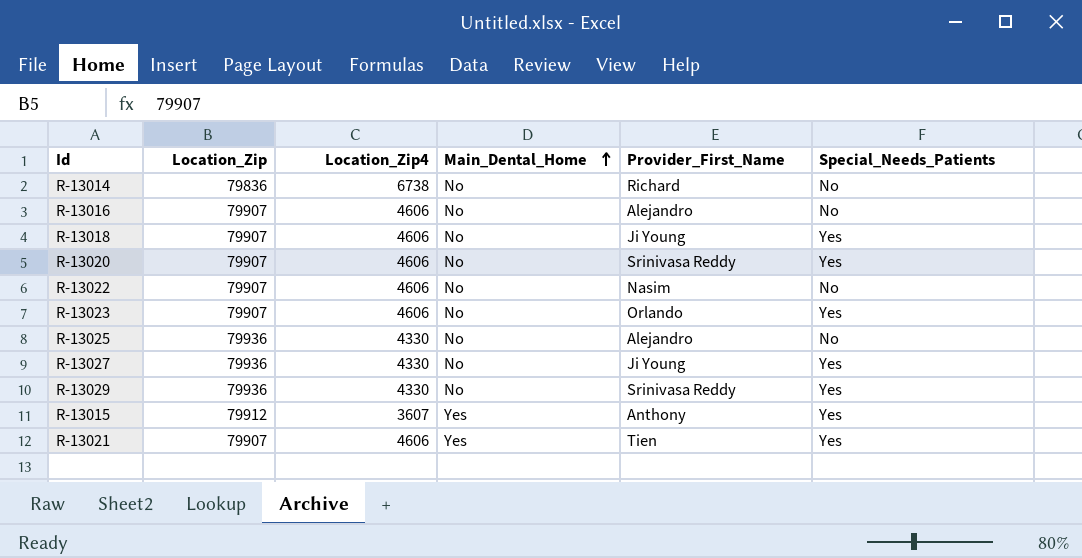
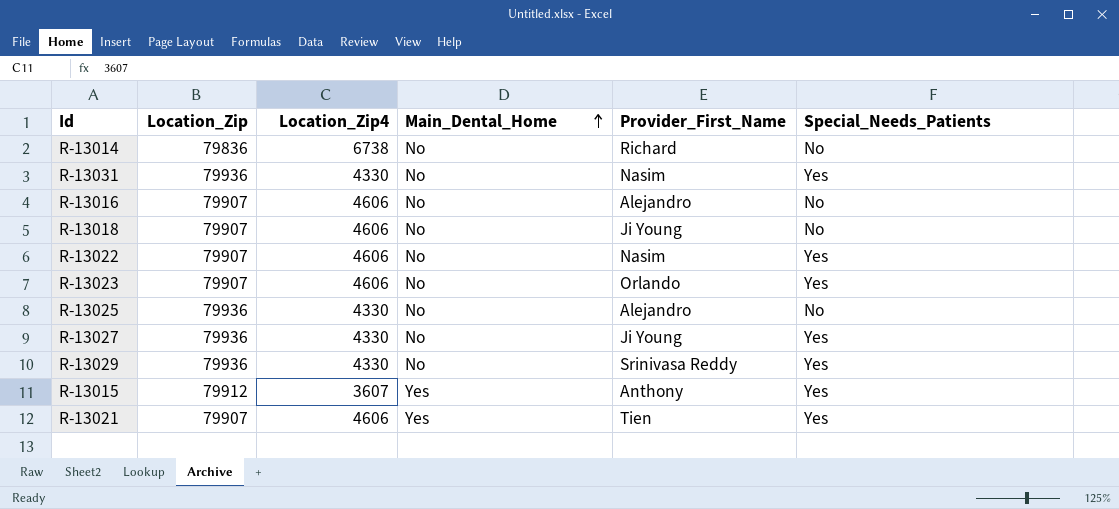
row R-13020: 79907 | 4606 | No | Srinivasa Reddy | Yes -> none
row R-13031: none -> 79936 | 4330 | No | Nasim | Yes
R-13018 | Special_Needs_Patients: Yes -> No
R-13022 | Special_Needs_Patients: No -> Yes

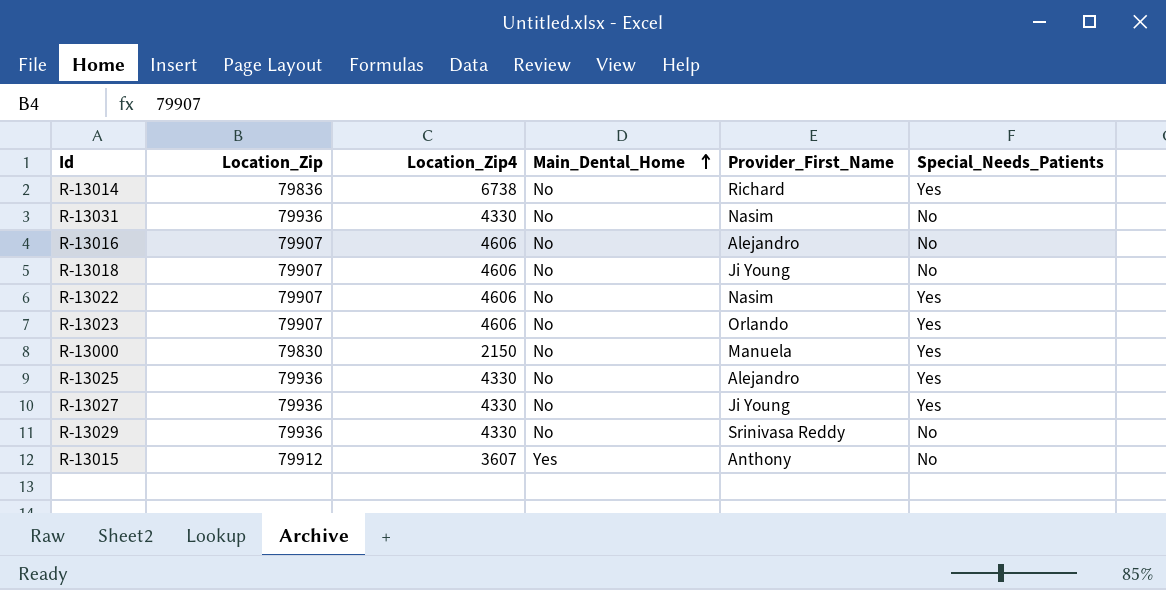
row R-13021: 79907 | 4606 | Yes | Tien | Yes -> none
R-13014 | Special_Needs_Patients: No -> Yes
R-13031 | Special_Needs_Patients: Yes -> No
row R-13000: none -> 79830 | 2150 | No | Manuela | Yes
R-13025 | Special_Needs_Patients: No -> Yes
R-13029 | Special_Needs_Patients: Yes -> No
R-13015 | Special_Needs_Patients: Yes -> No

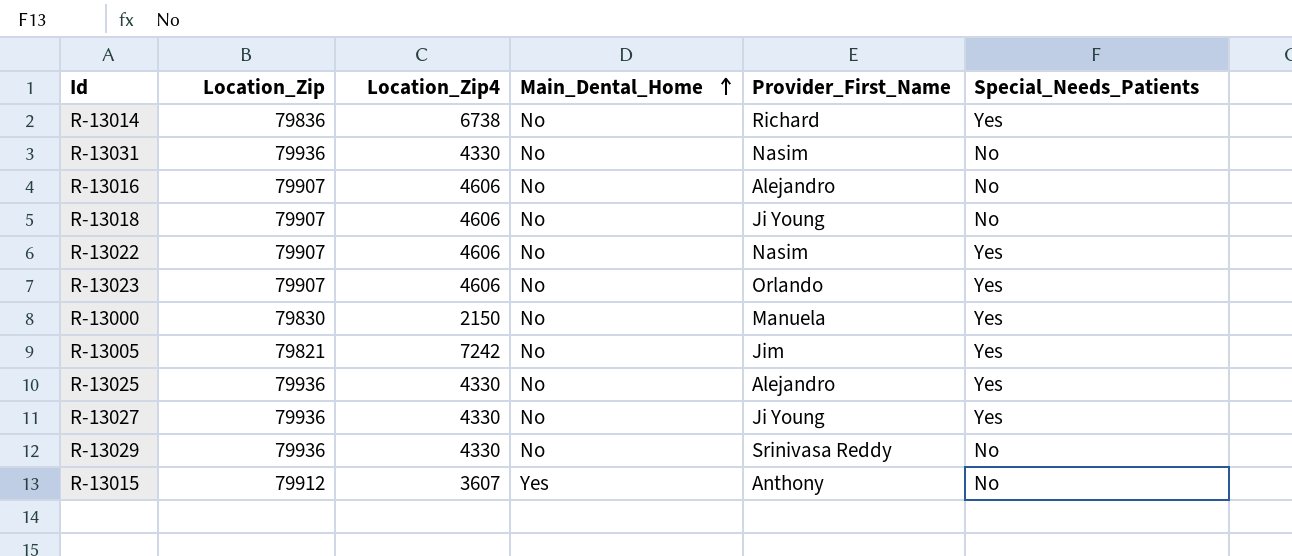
row R-13005: none -> 79821 | 7242 | No | Jim | Yes

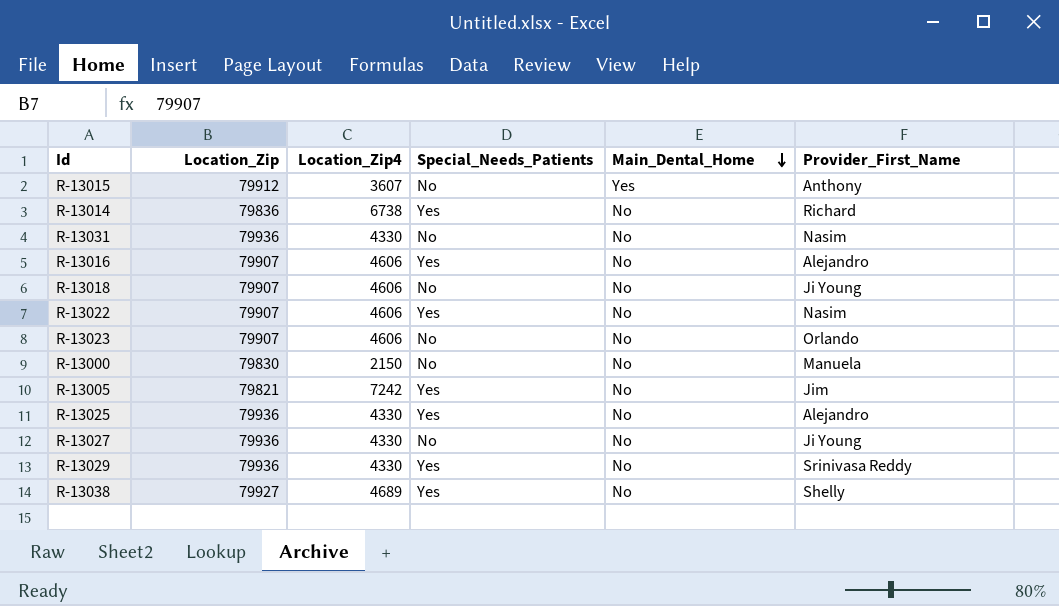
row order: Main_Dental_Home ascending -> Main_Dental_Home descending
column Special_Needs_Patients | position: 6 -> 4
R-13016 | Special_Needs_Patients: No -> Yes
R-13023 | Special_Needs_Patients: Yes -> No
R-13000 | Special_Needs_Patients: Yes -> No
R-13027 | Special_Needs_Patients: Yes -> No
R-13029 | Special_Needs_Patients: No -> Yes
row R-13038: none -> 79927 | 4689 | Yes | No | Shelly

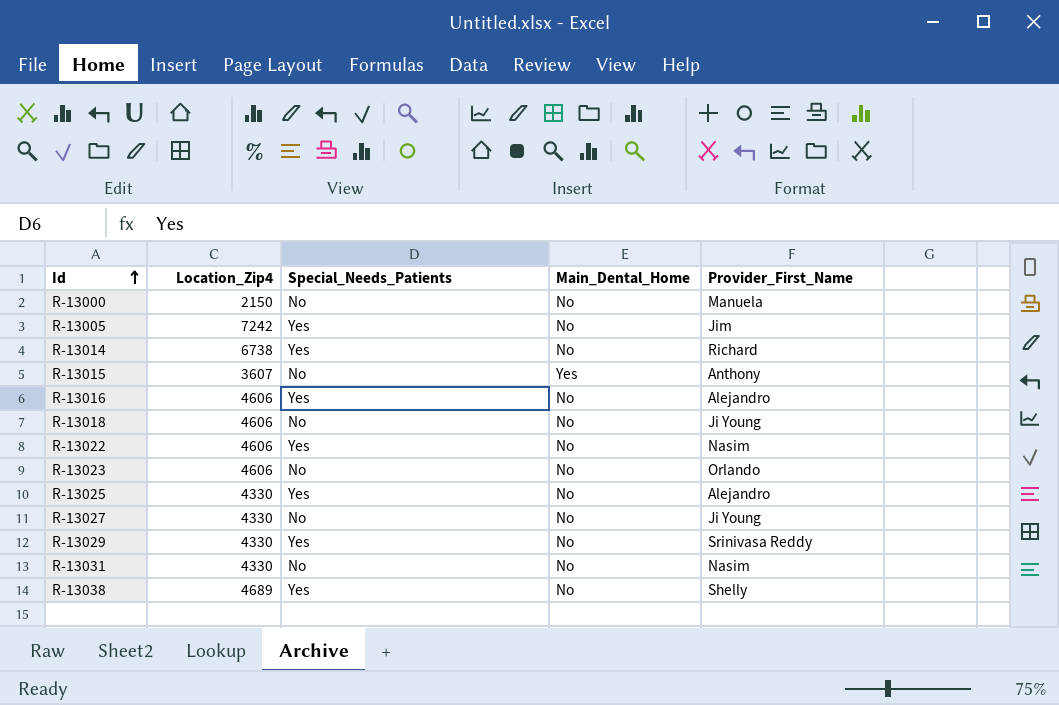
row order: Main_Dental_Home descending -> Id ascending
column Location_Zip | position: 2 -> none

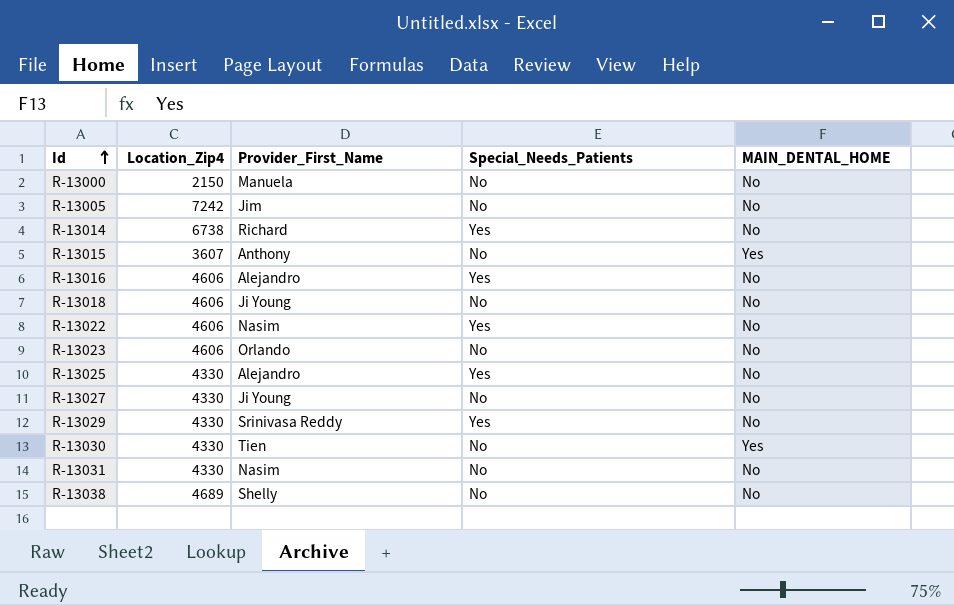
column Provider_First_Name | position: 5 -> 3
column name: Main_Dental_Home -> MAIN_DENTAL_HOME
R-13005 | Special_Needs_Patients: Yes -> No
row R-13030: none -> 4330 | Tien | No | Yes
R-13038 | Special_Needs_Patients: Yes -> No

